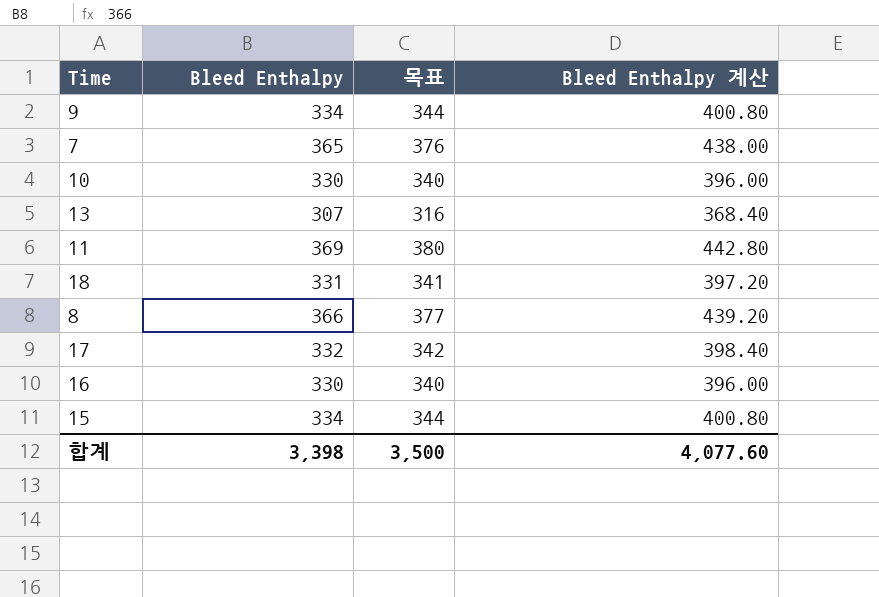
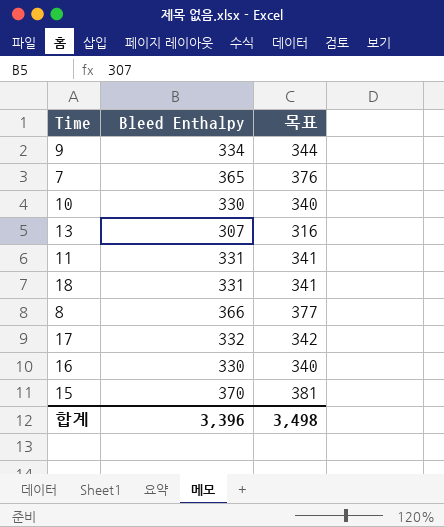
column Bleed Enthalpy 계산 | formula: [Bleed Enthalpy] * 1.2 -> none
11 | Bleed Enthalpy: 369 -> 331
11 | 목표: 380 -> 341
15 | Bleed Enthalpy: 334 -> 370
15 | 목표: 344 -> 381
합계 | Bleed Enthalpy: 3,398 -> 3,396
합계 | 목표: 3,500 -> 3,498

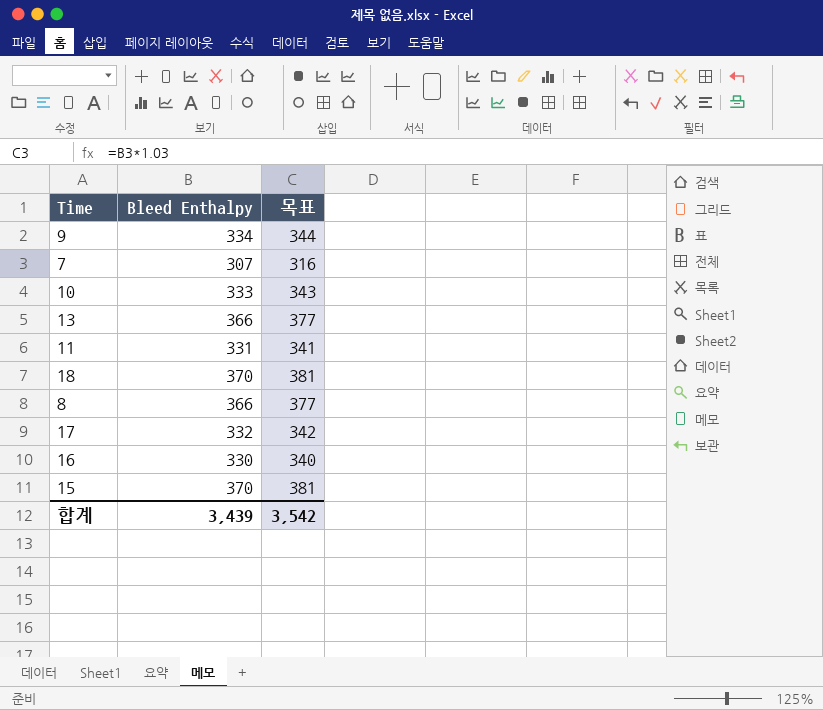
7 | Bleed Enthalpy: 365 -> 307
7 | 목표: 376 -> 316
10 | Bleed Enthalpy: 330 -> 333
10 | 목표: 340 -> 343
13 | Bleed Enthalpy: 307 -> 366
13 | 목표: 316 -> 377
18 | Bleed Enthalpy: 331 -> 370
18 | 목표: 341 -> 381
합계 | Bleed Enthalpy: 3,396 -> 3,439
합계 | 목표: 3,498 -> 3,542

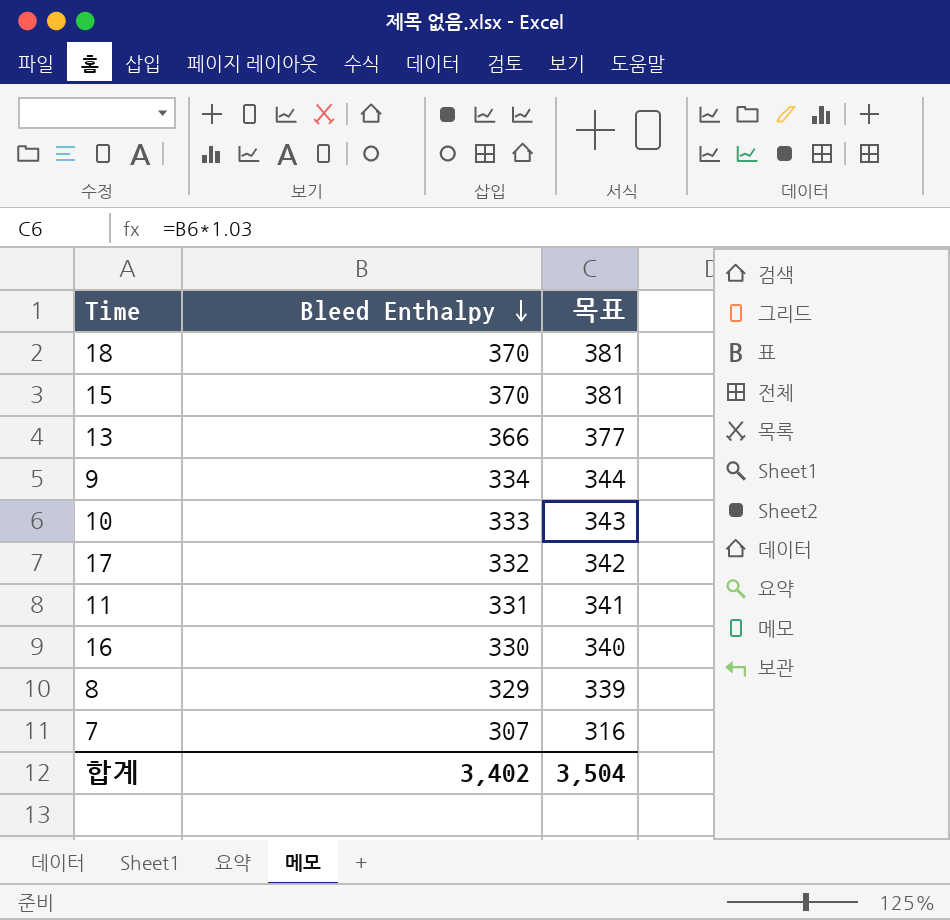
row order: none -> Bleed Enthalpy descending
8 | Bleed Enthalpy: 366 -> 329
8 | 목표: 377 -> 339
합계 | Bleed Enthalpy: 3,439 -> 3,402
합계 | 목표: 3,542 -> 3,504

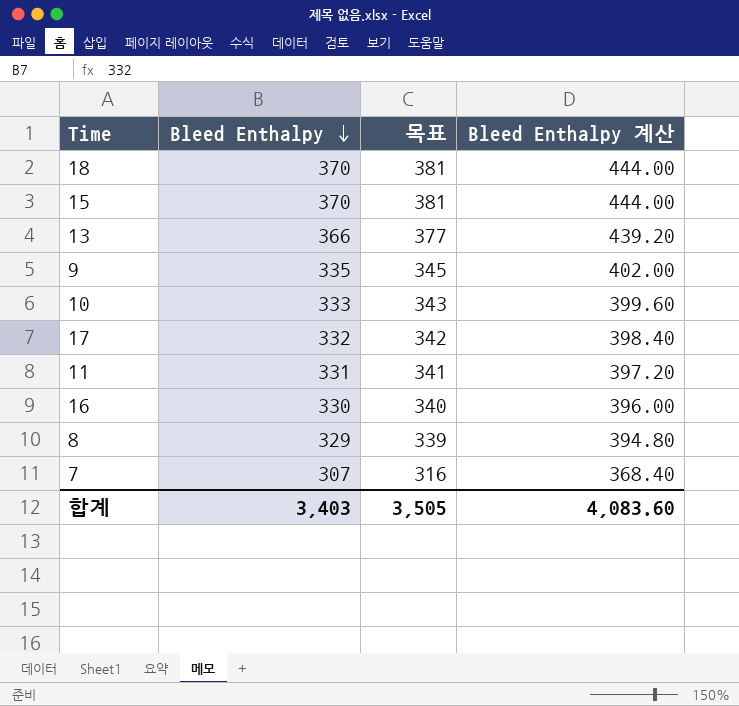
column Bleed Enthalpy 계산 | formula: none -> [Bleed Enthalpy] * 1.2
9 | Bleed Enthalpy: 334 -> 335
9 | 목표: 344 -> 345
합계 | Bleed Enthalpy: 3,402 -> 3,403
합계 | 목표: 3,504 -> 3,505

